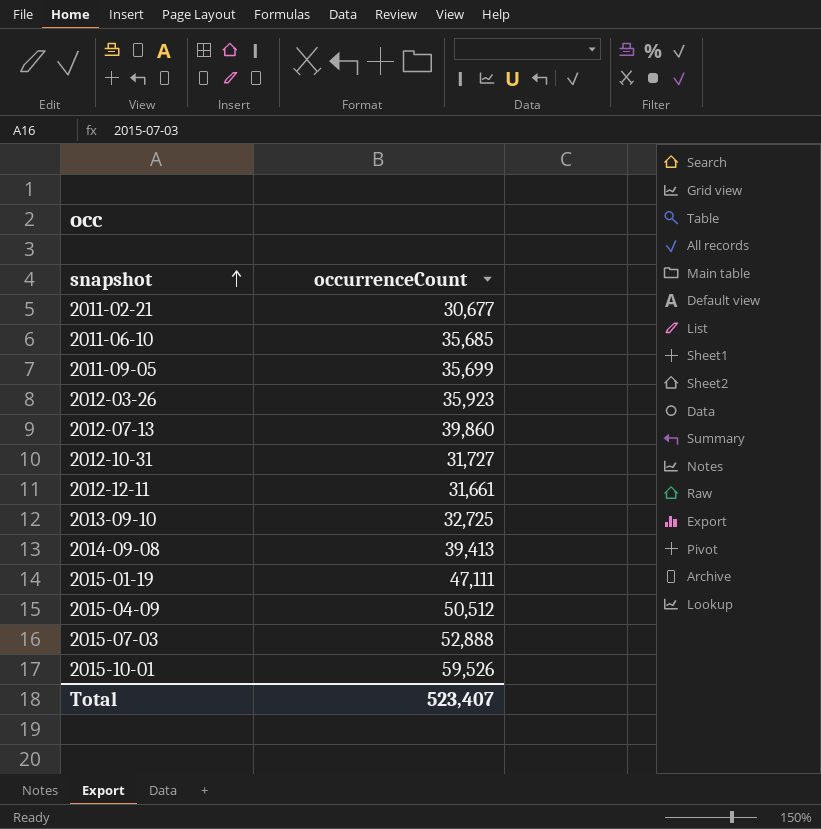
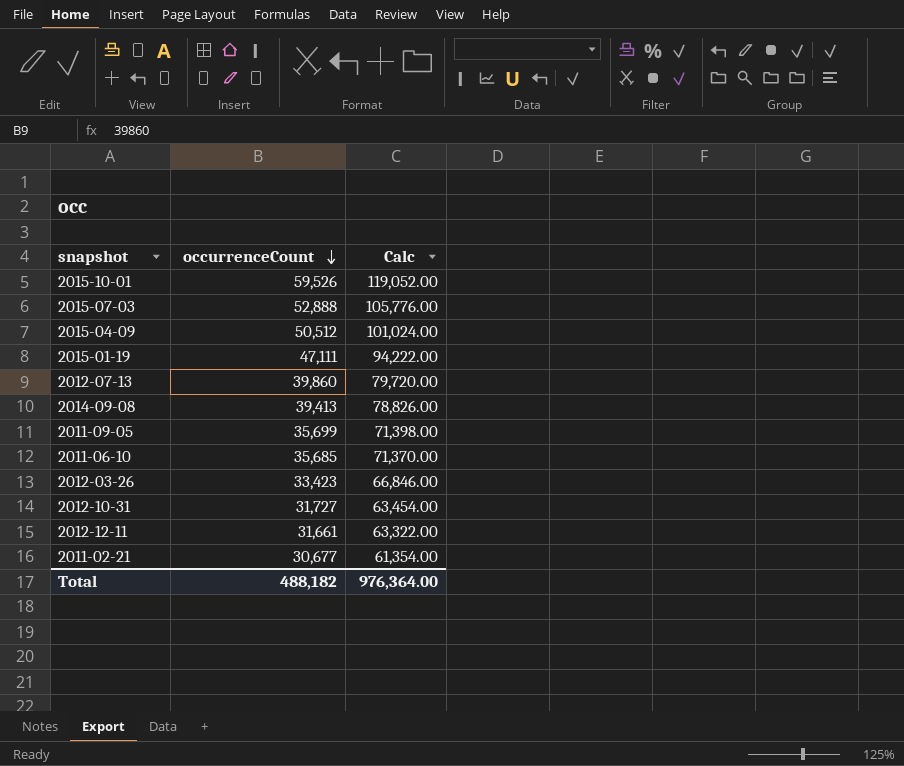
row order: snapshot ascending -> occurrenceCount descending
column Calc | formula: none -> [occurrenceCount] * 2
row 2013-09-10: 32,725 -> none
2012-03-26 | occurrenceCount: 35,923 -> 33,423
Total | occurrenceCount: 523,407 -> 488,182

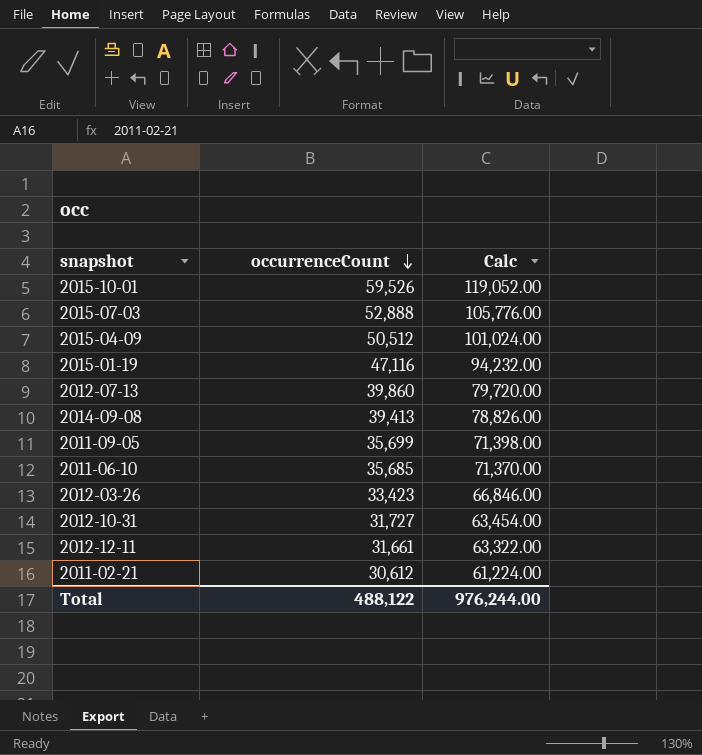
2015-01-19 | occurrenceCount: 47,111 -> 47,116
2015-01-19 | Calc: 94,222.00 -> 94,232.00
2011-02-21 | occurrenceCount: 30,677 -> 30,612
2011-02-21 | Calc: 61,354.00 -> 61,224.00
Total | occurrenceCount: 488,182 -> 488,122
Total | Calc: 976,364.00 -> 976,244.00

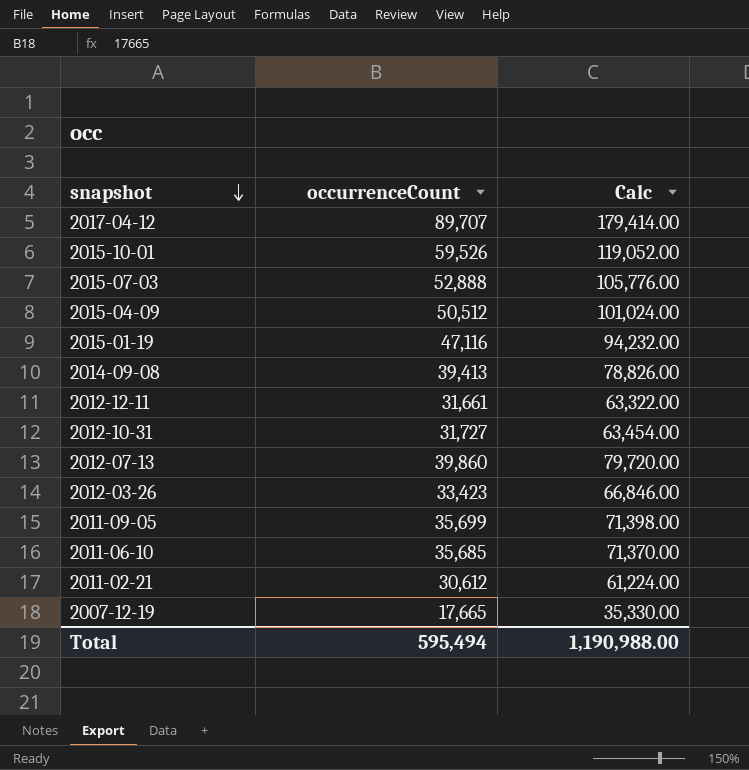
row order: occurrenceCount descending -> snapshot descending
row 2017-04-12: none -> 89,707 | 179,414.00
row 2007-12-19: none -> 17,665 | 35,330.00
Total | occurrenceCount: 488,122 -> 595,494
Total | Calc: 976,244.00 -> 1,190,988.00

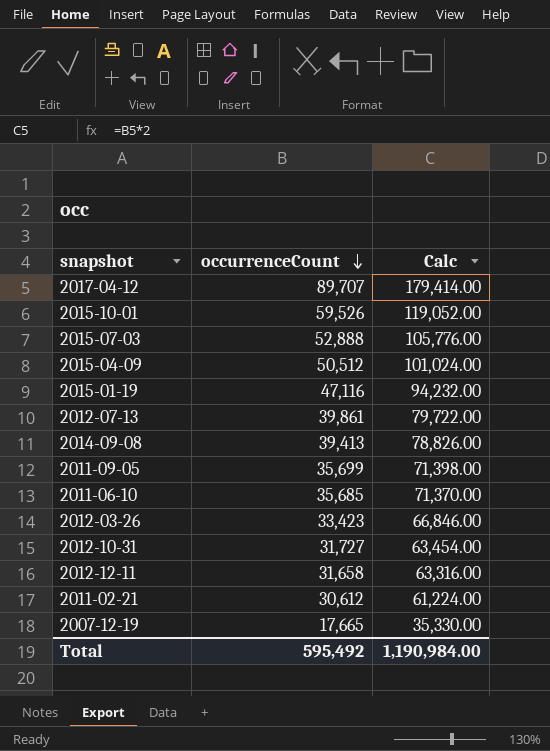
row order: snapshot descending -> occurrenceCount descending
2012-07-13 | occurrenceCount: 39,860 -> 39,861
2012-07-13 | Calc: 79,720.00 -> 79,722.00
2012-12-11 | occurrenceCount: 31,661 -> 31,658
2012-12-11 | Calc: 63,322.00 -> 63,316.00
Total | occurrenceCount: 595,494 -> 595,492
Total | Calc: 1,190,988.00 -> 1,190,984.00

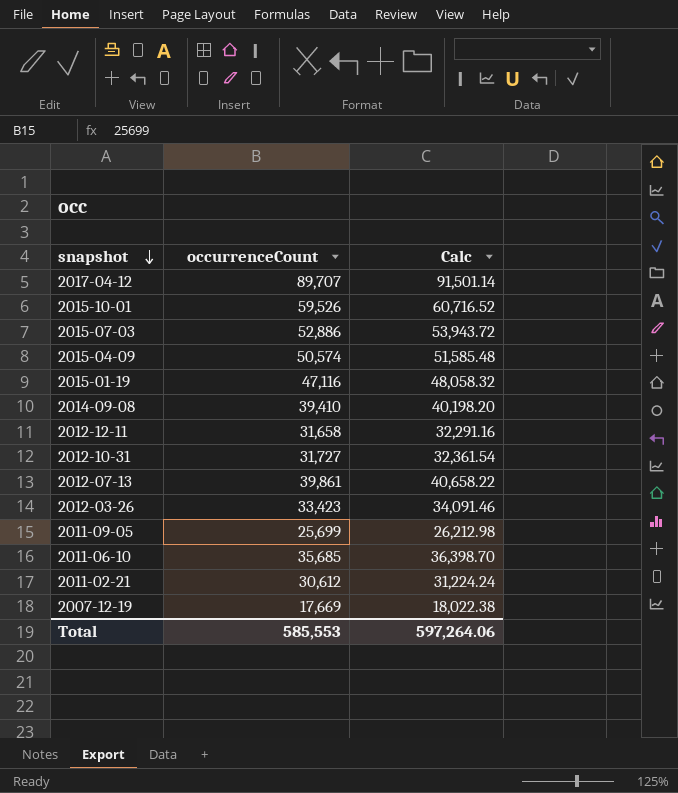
row order: occurrenceCount descending -> snapshot descending
column Calc | formula: [occurrenceCount] * 2 -> [occurrenceCount] * 1.02
2015-07-03 | occurrenceCount: 52,888 -> 52,886
2015-04-09 | occurrenceCount: 50,512 -> 50,574
2014-09-08 | occurrenceCount: 39,413 -> 39,410
2011-09-05 | occurrenceCount: 35,699 -> 25,699
2007-12-19 | occurrenceCount: 17,665 -> 17,669
Total | occurrenceCount: 595,492 -> 585,553
Total | Calc: 1,190,984.00 -> 597,264.06

